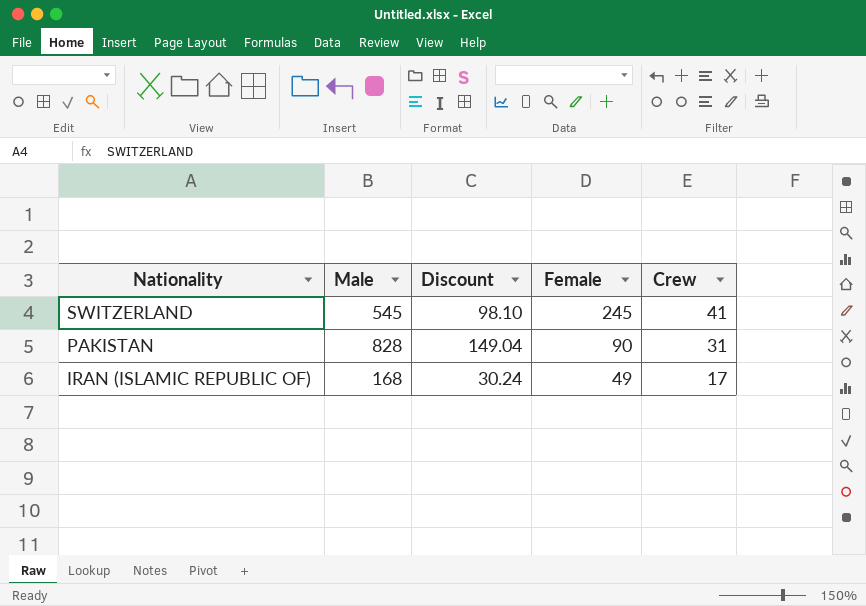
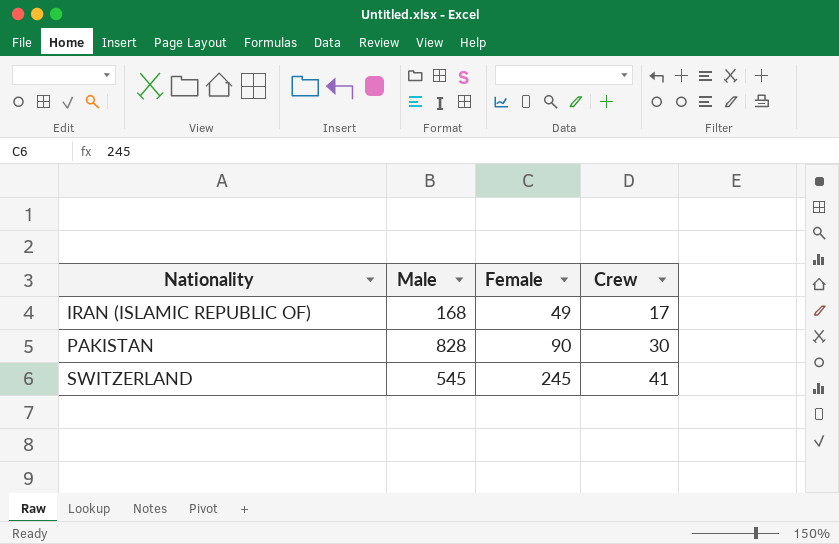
row order: Nationality descending -> Nationality ascending
column Discount | formula: [Male] * 0.18 -> none
PAKISTAN | Crew: 31 -> 30

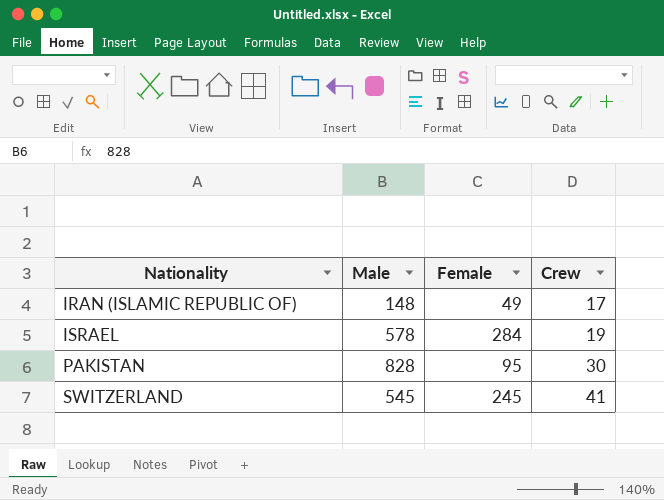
IRAN (ISLAMIC REPUBLIC OF) | Male: 168 -> 148
row ISRAEL: none -> 578 | 284 | 19
PAKISTAN | Female: 90 -> 95

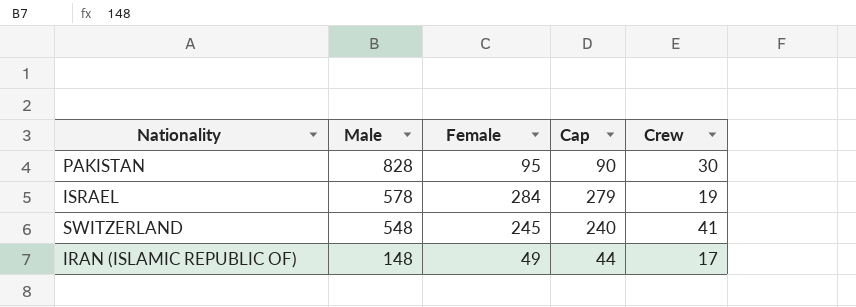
row order: Nationality ascending -> Male descending
column Cap | formula: none -> [Female] - 5
SWITZERLAND | Male: 545 -> 548

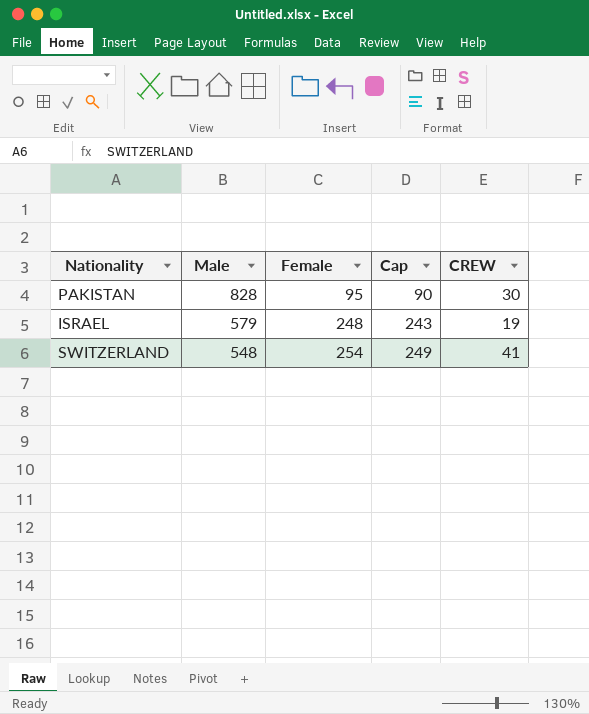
column name: Crew -> CREW
row IRAN (ISLAMIC REPUBLIC OF): 148 | 49 | 44 | 17 -> none
ISRAEL | Male: 578 -> 579
ISRAEL | Female: 284 -> 248
ISRAEL | Cap: 279 -> 243
SWITZERLAND | Female: 245 -> 254
SWITZERLAND | Cap: 240 -> 249

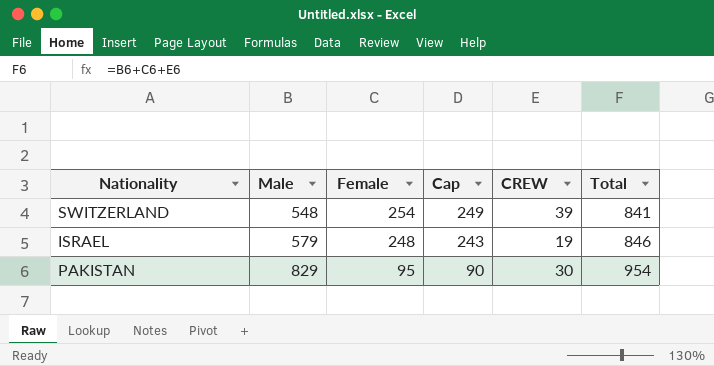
row order: Male descending -> Male ascending
column Total | formula: none -> [Male] + [Female] + [CREW]
SWITZERLAND | CREW: 41 -> 39
PAKISTAN | Male: 828 -> 829

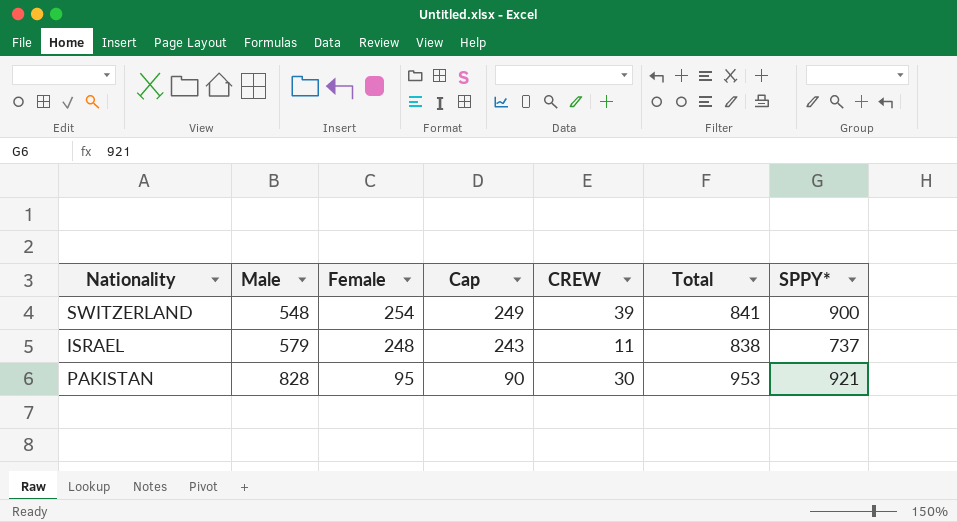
column SPPY* | position: none -> 7
ISRAEL | CREW: 19 -> 11
ISRAEL | Total: 846 -> 838
PAKISTAN | Male: 829 -> 828
PAKISTAN | Total: 954 -> 953

